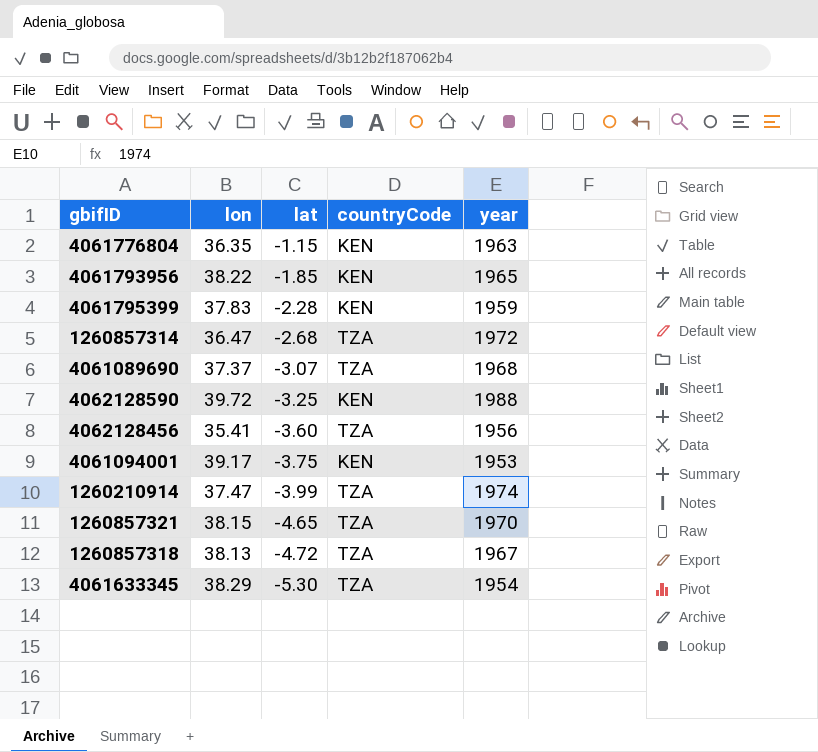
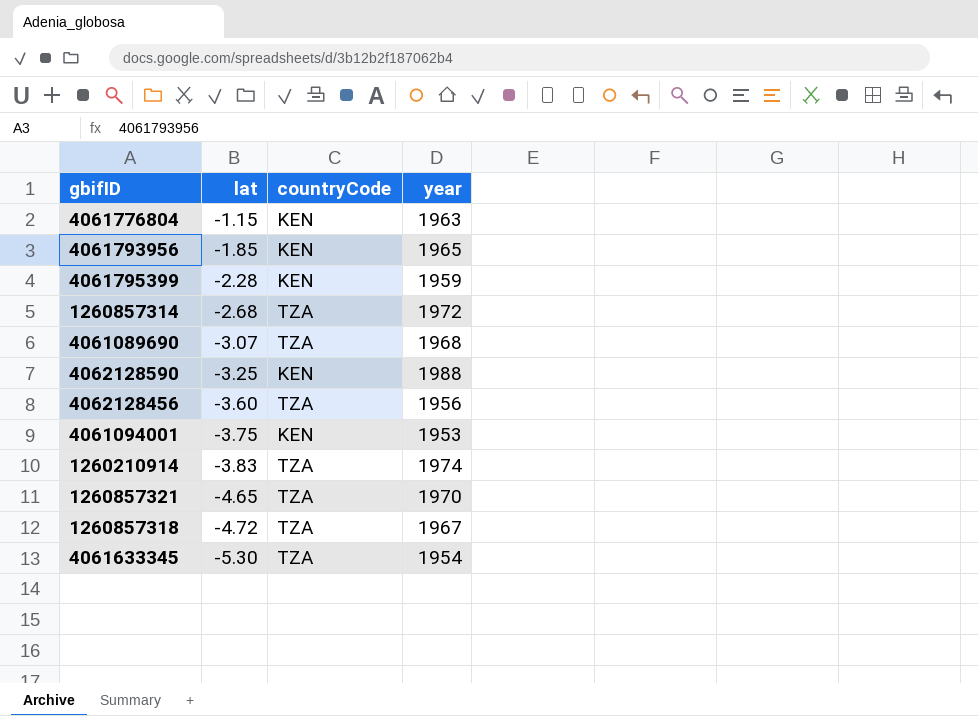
column lon | position: 2 -> none
1260210914 | lat: -3.99 -> -3.83

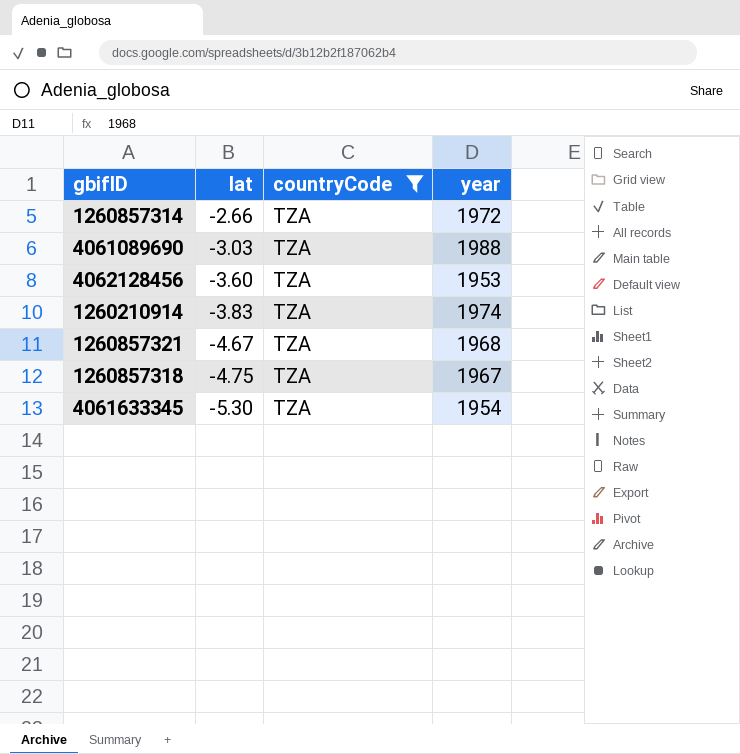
filter: none -> countryCode = TZA
1260857314 | lat: -2.68 -> -2.66
4061089690 | lat: -3.07 -> -3.03
4061089690 | year: 1968 -> 1988
4062128456 | year: 1956 -> 1953
1260857321 | lat: -4.65 -> -4.67
1260857321 | year: 1970 -> 1968
1260857318 | lat: -4.72 -> -4.75

